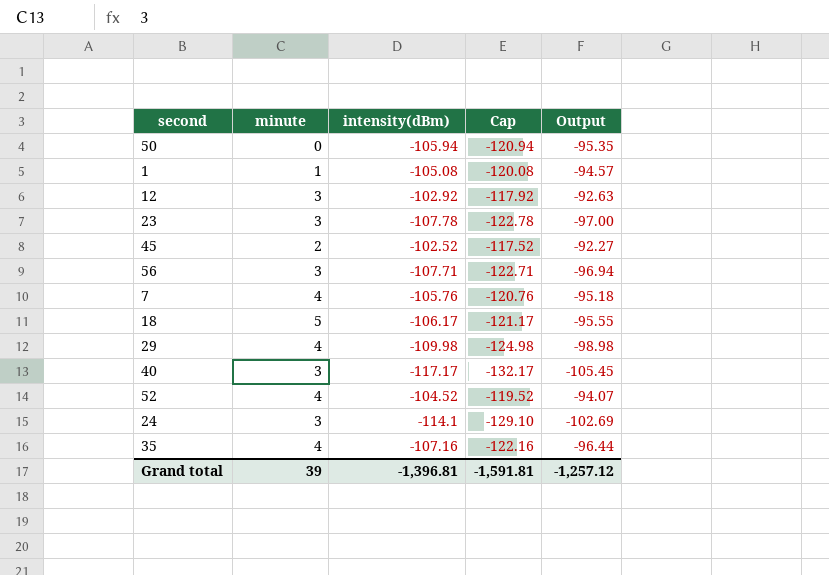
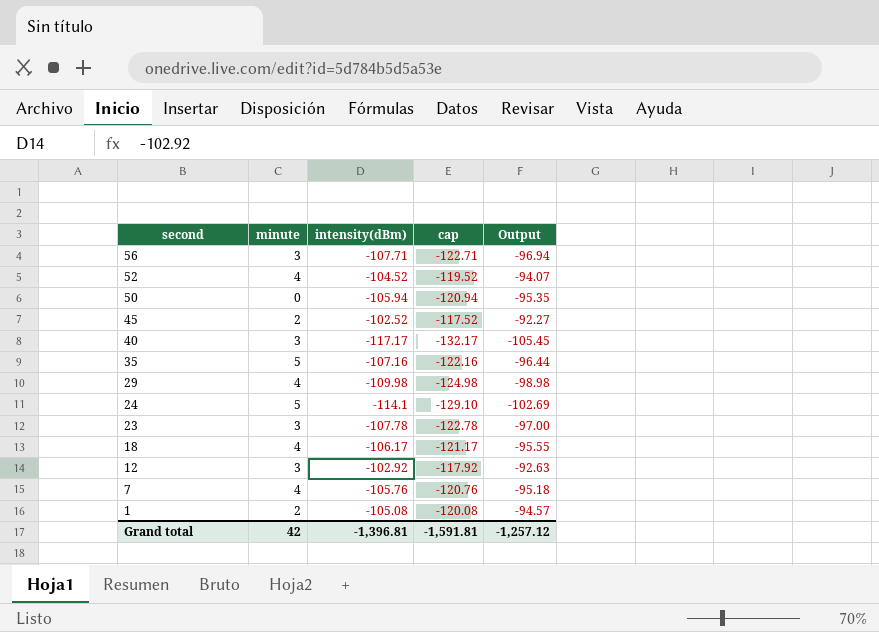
row order: none -> second descending
column name: Cap -> cap
35 | minute: 4 -> 5
24 | minute: 3 -> 5
18 | minute: 5 -> 4
1 | minute: 1 -> 2
Grand total | minute: 39 -> 42

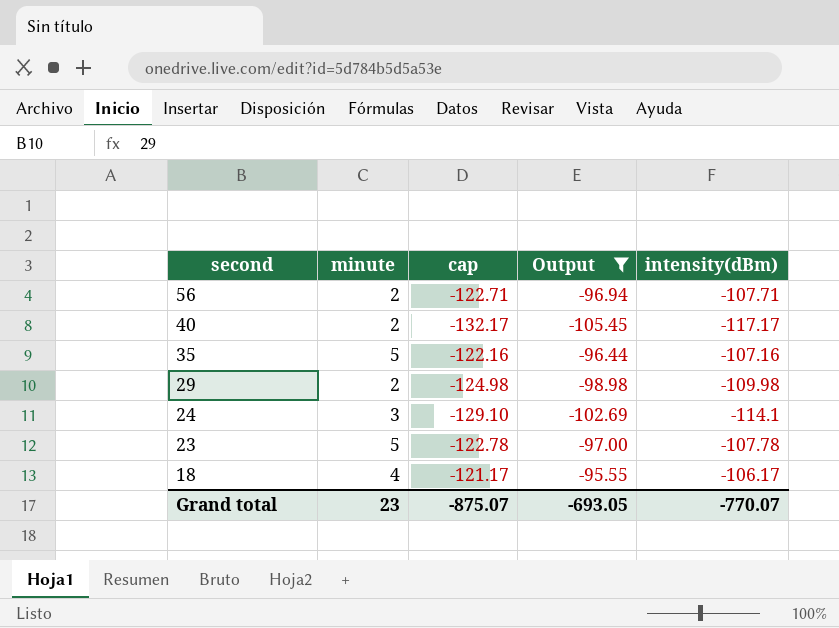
filter: none -> Output <= -95.55
column intensity(dBm) | position: 3 -> 5
56 | minute: 3 -> 2
40 | minute: 3 -> 2
29 | minute: 4 -> 2
24 | minute: 5 -> 3
23 | minute: 3 -> 5
Grand total | minute: 42 -> 23
Grand total | cap: -1,591.81 -> -875.07
Grand total | Output: -1,257.12 -> -693.05
Grand total | intensity(dBm): -1,396.81 -> -770.07

